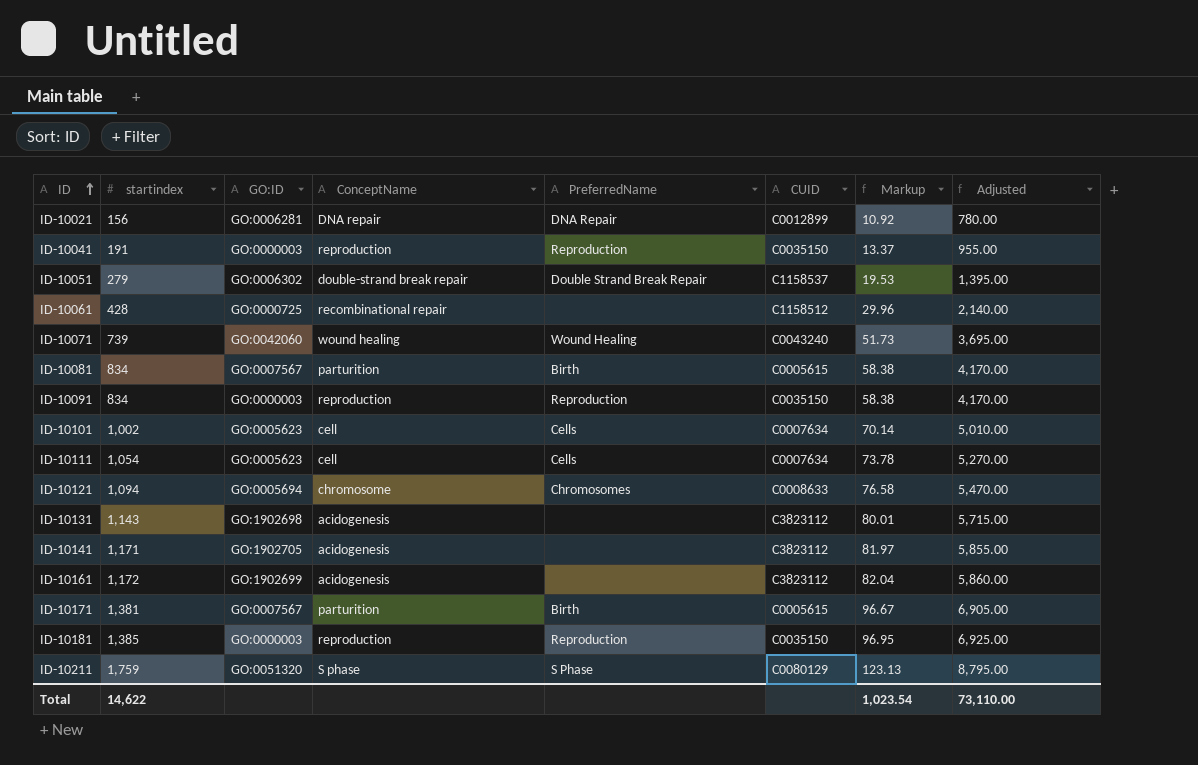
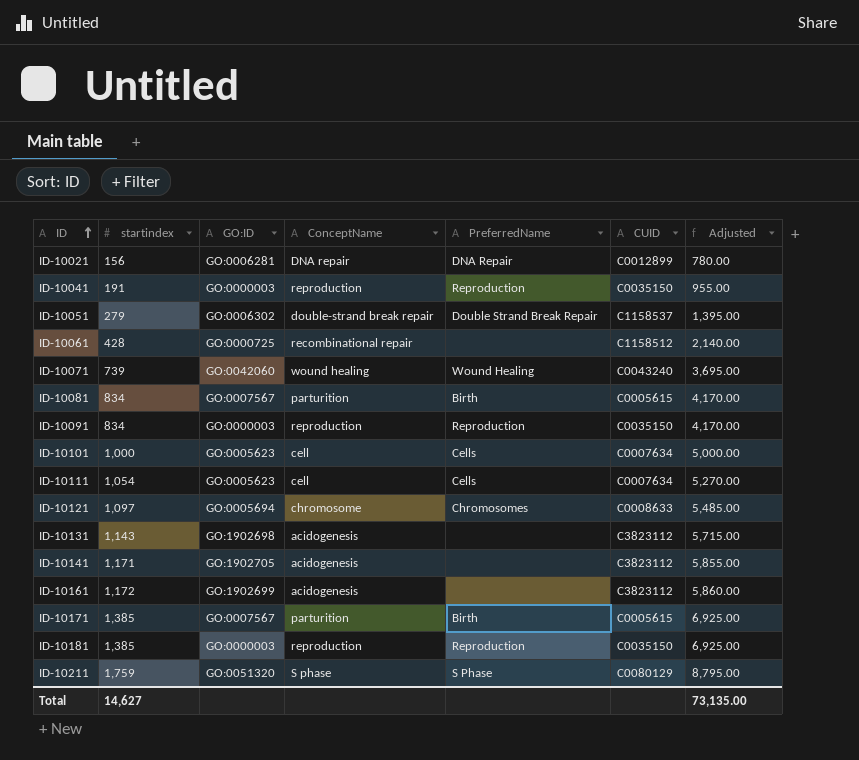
column Markup | formula: [startindex] * 0.07 -> none
ID-10101 | startindex: 1,002 -> 1,000
ID-10101 | Adjusted: 5,010.00 -> 5,000.00
ID-10121 | startindex: 1,094 -> 1,097
ID-10121 | Adjusted: 5,470.00 -> 5,485.00
ID-10171 | startindex: 1,381 -> 1,385
ID-10171 | Adjusted: 6,905.00 -> 6,925.00
Total | startindex: 14,622 -> 14,627
Total | Adjusted: 73,110.00 -> 73,135.00

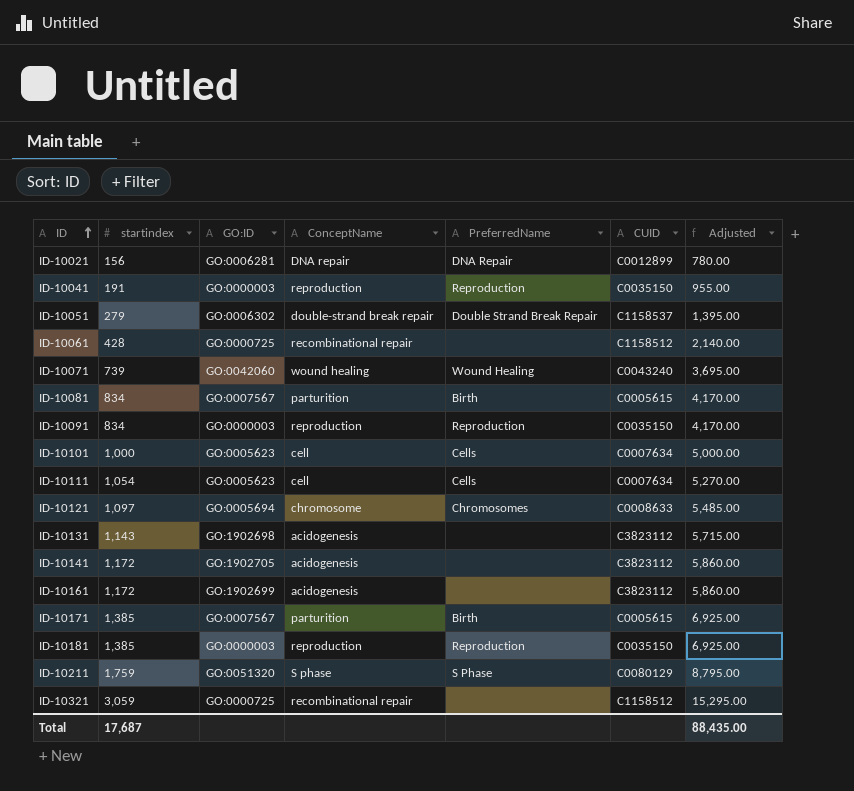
ID-10141 | startindex: 1,171 -> 1,172
ID-10141 | Adjusted: 5,855.00 -> 5,860.00
row ID-10321: none -> 3,059 | GO:0000725 | recombinational repair | none | C1158512 | 15,295.00
Total | startindex: 14,627 -> 17,687
Total | Adjusted: 73,135.00 -> 88,435.00

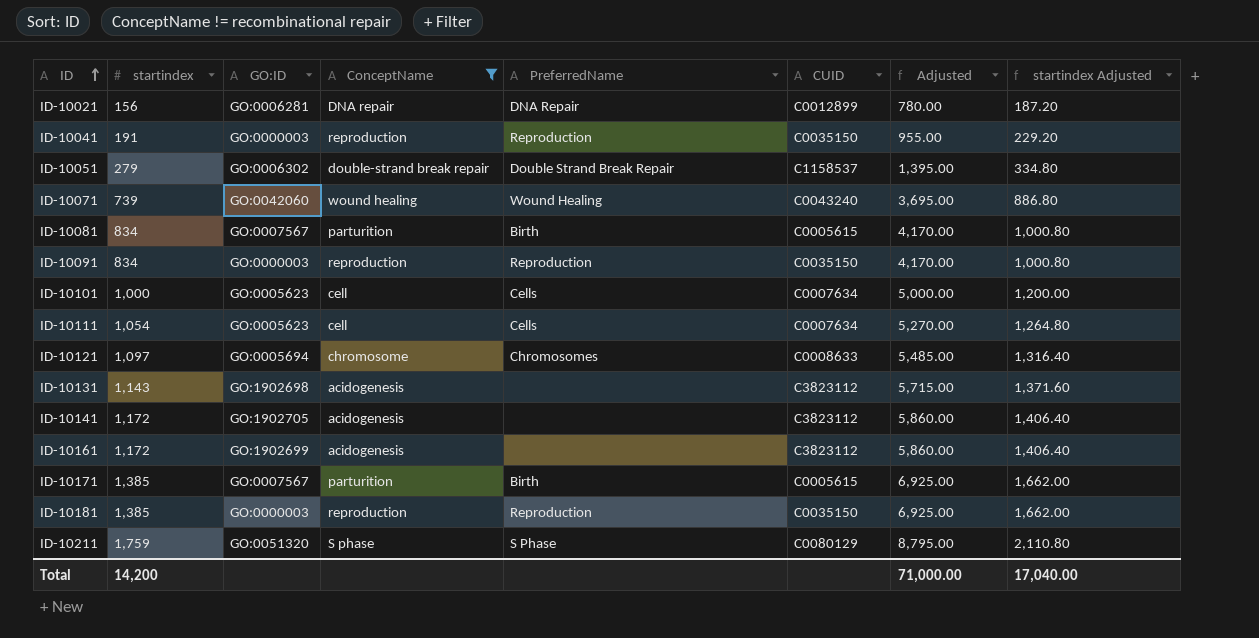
filter: none -> ConceptName != recombinational repair
column startindex Adjusted | formula: none -> [startindex] * 1.2
Total | startindex: 17,687 -> 14,200
Total | Adjusted: 88,435.00 -> 71,000.00

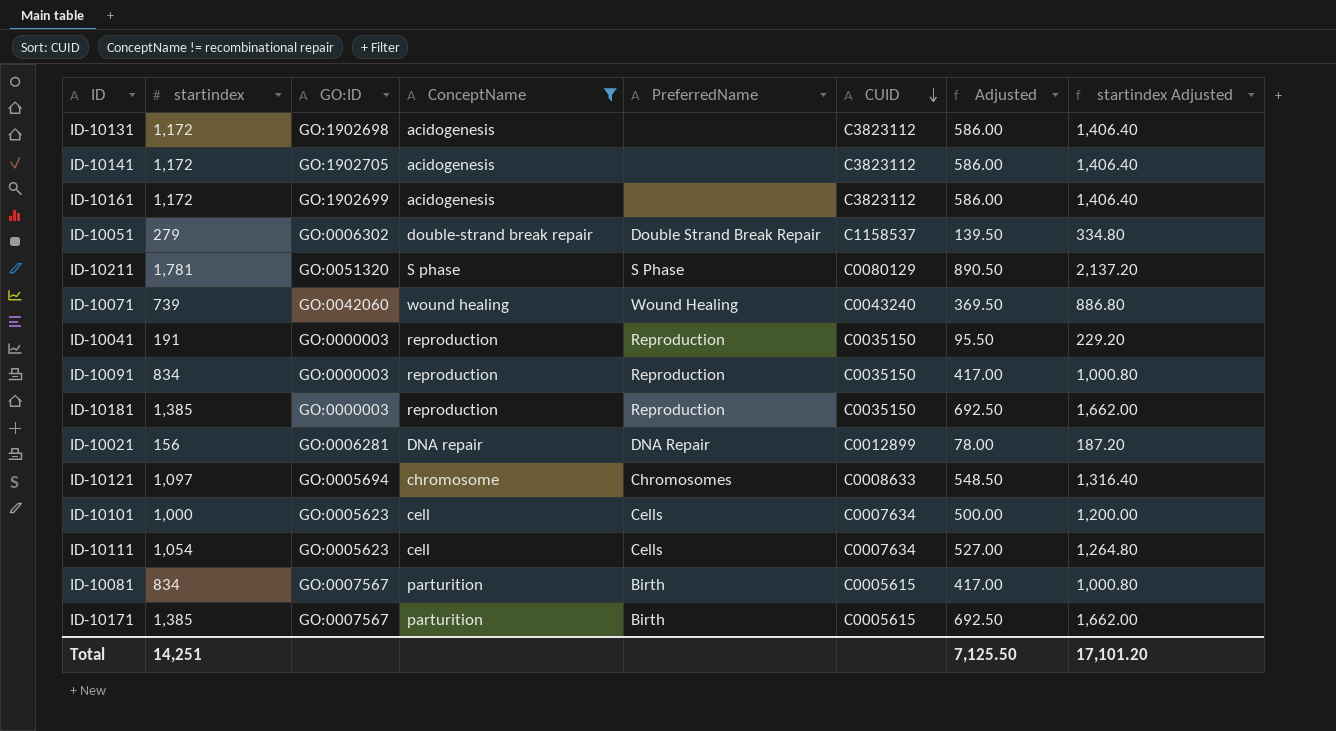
row order: ID ascending -> CUID descending
column Adjusted | formula: [startindex] * 5 -> [startindex] * 0.5
ID-10131 | startindex: 1,143 -> 1,172
ID-10131 | startindex Adjusted: 1,371.60 -> 1,406.40
ID-10211 | startindex: 1,759 -> 1,781
ID-10211 | startindex Adjusted: 2,110.80 -> 2,137.20
Total | startindex: 14,200 -> 14,251
Total | Adjusted: 71,000.00 -> 7,125.50
Total | startindex Adjusted: 17,040.00 -> 17,101.20

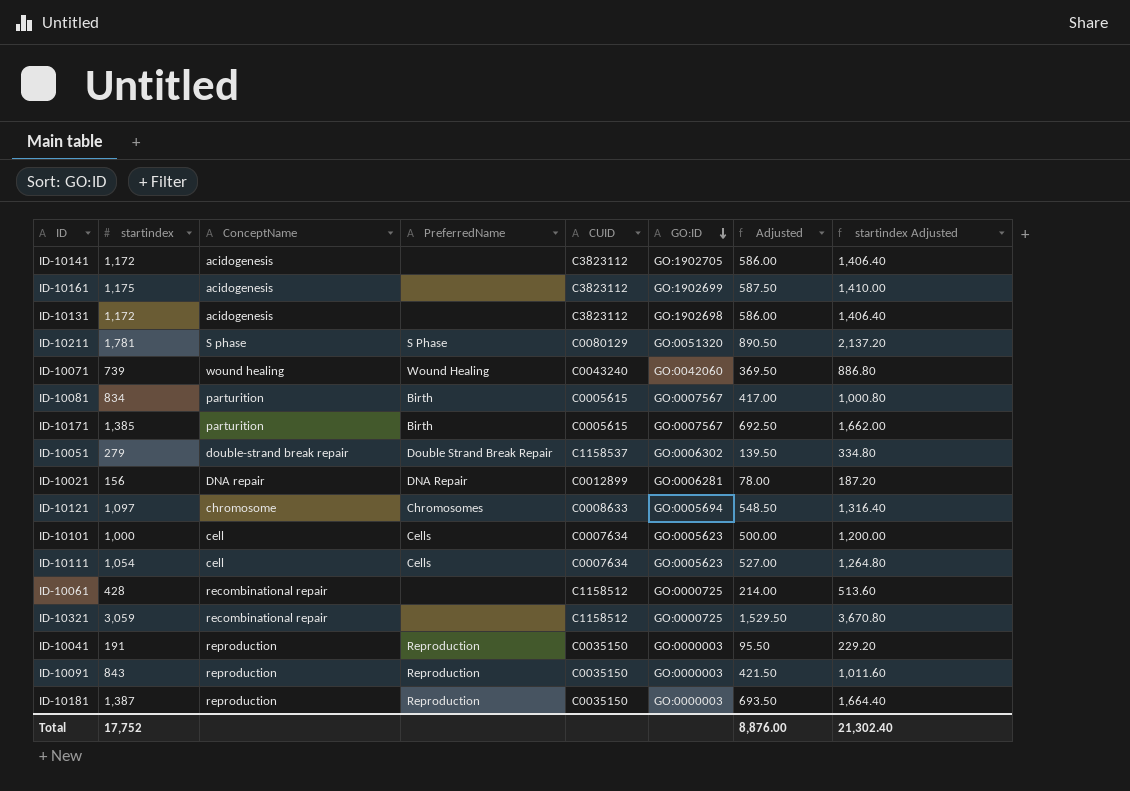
filter: ConceptName != recombinational repair -> none
row order: CUID descending -> GO:ID descending
column GO:ID | position: 3 -> 6
ID-10161 | startindex: 1,172 -> 1,175
ID-10161 | Adjusted: 586.00 -> 587.50
ID-10161 | startindex Adjusted: 1,406.40 -> 1,410.00
ID-10091 | startindex: 834 -> 843
ID-10091 | Adjusted: 417.00 -> 421.50
ID-10091 | startindex Adjusted: 1,000.80 -> 1,011.60
ID-10181 | startindex: 1,385 -> 1,387
ID-10181 | Adjusted: 692.50 -> 693.50
ID-10181 | startindex Adjusted: 1,662.00 -> 1,664.40
Total | startindex: 14,251 -> 17,752
Total | Adjusted: 7,125.50 -> 8,876.00
Total | startindex Adjusted: 17,101.20 -> 21,302.40

